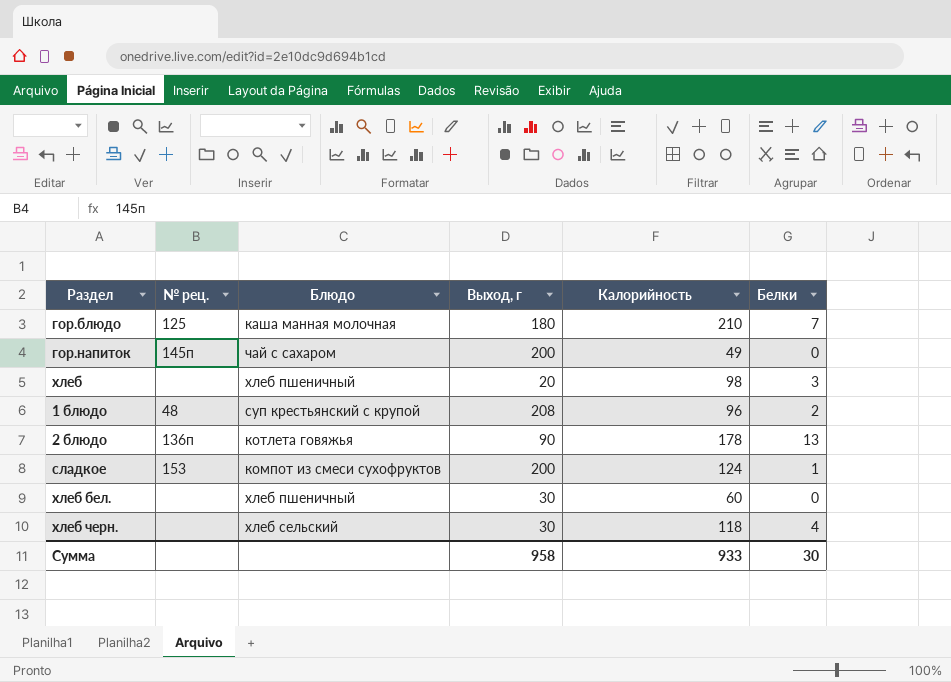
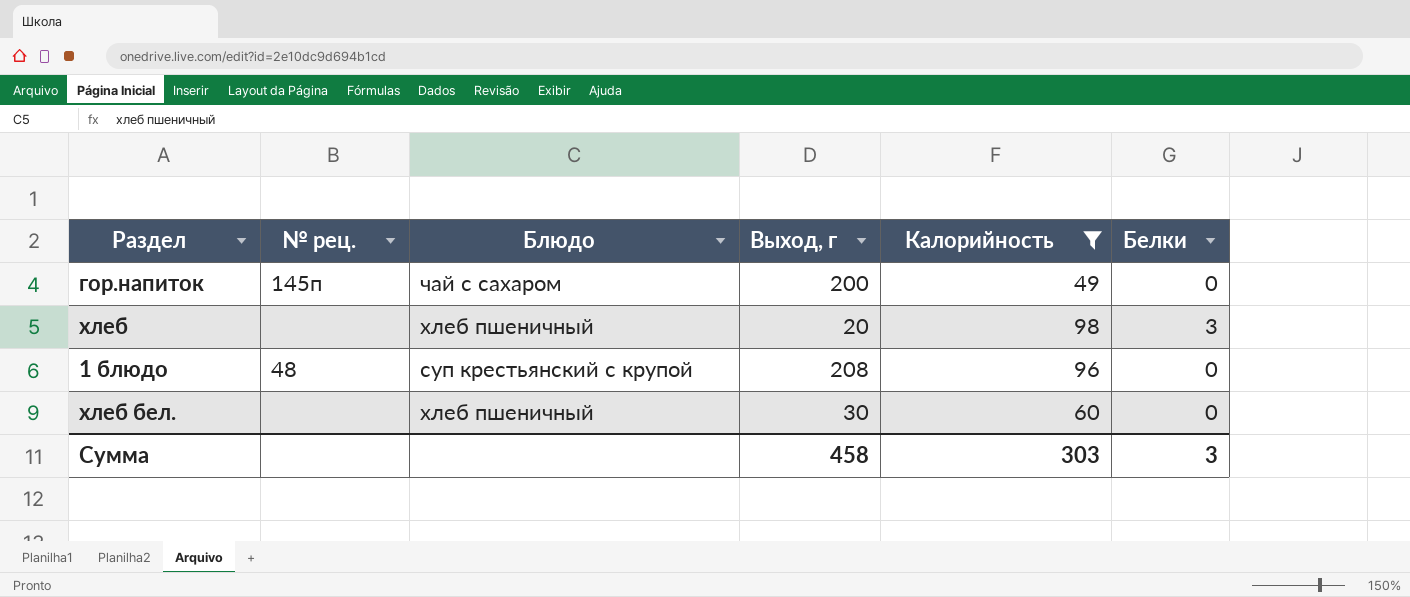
filter: none -> Калорийность <= 98
1 блюдо | Белки: 2 -> 0
Сумма | Выход, г: 958 -> 458
Сумма | Калорийность: 933 -> 303
Сумма | Белки: 30 -> 3

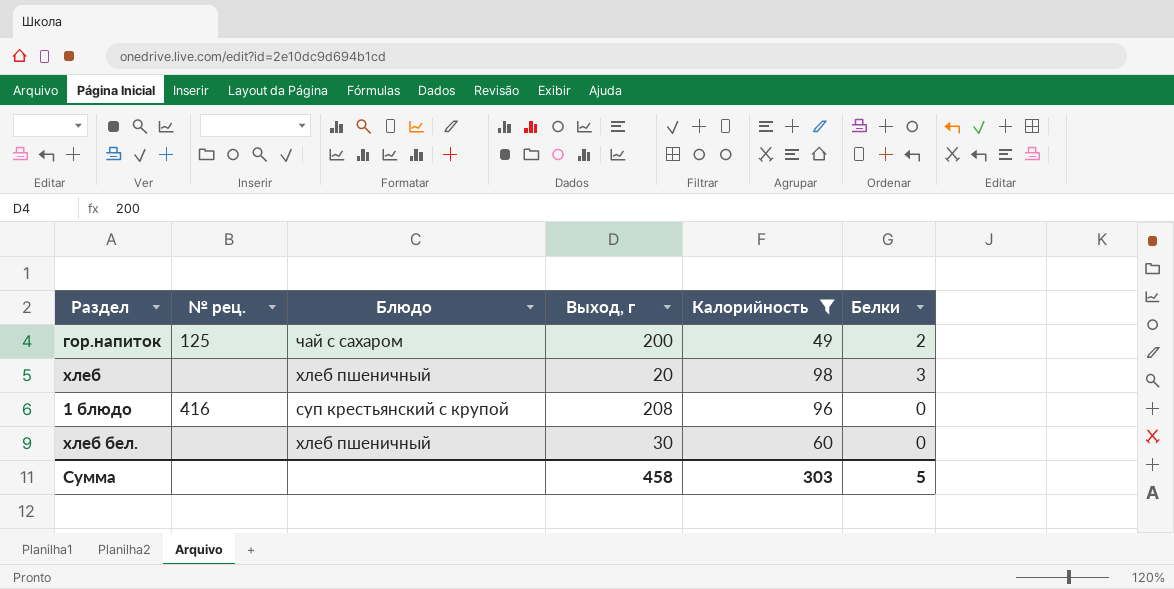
гор.напиток | № рец.: 145п -> 125
гор.напиток | Белки: 0 -> 2
1 блюдо | № рец.: 48 -> 416
Сумма | Белки: 3 -> 5

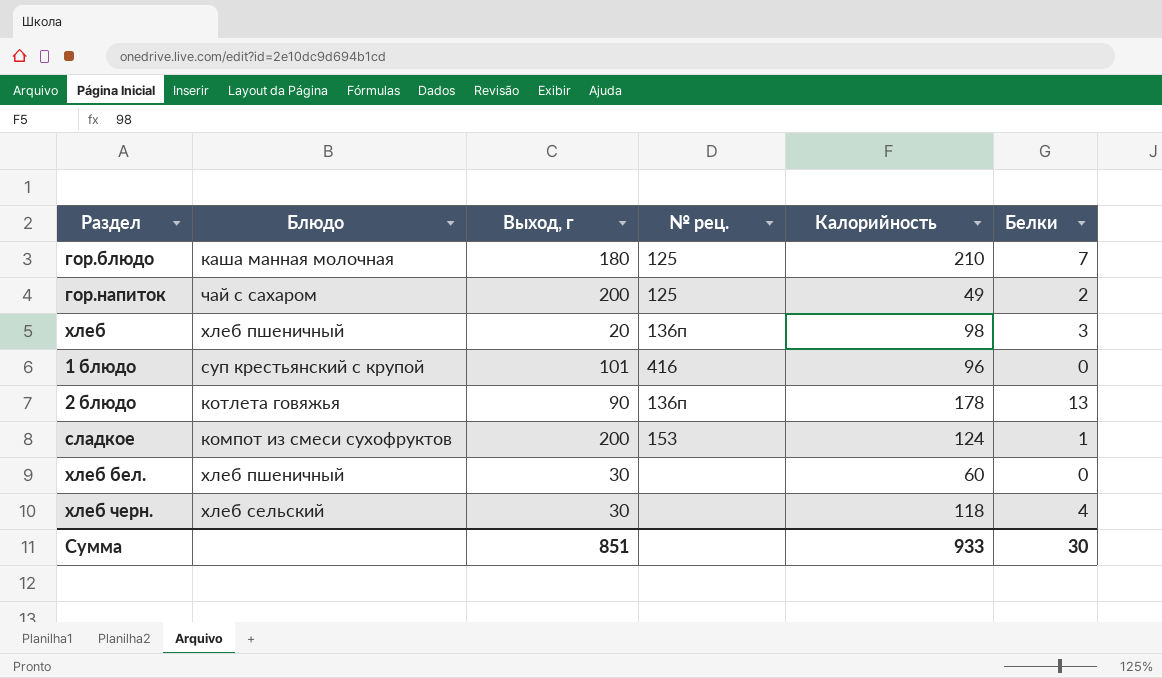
filter: Калорийность <= 98 -> none
column № рец. | position: 2 -> 4
хлеб | № рец.: none -> 136п
1 блюдо | Выход, г: 208 -> 101
Сумма | Выход, г: 458 -> 851
Сумма | Калорийность: 303 -> 933
Сумма | Белки: 5 -> 30

